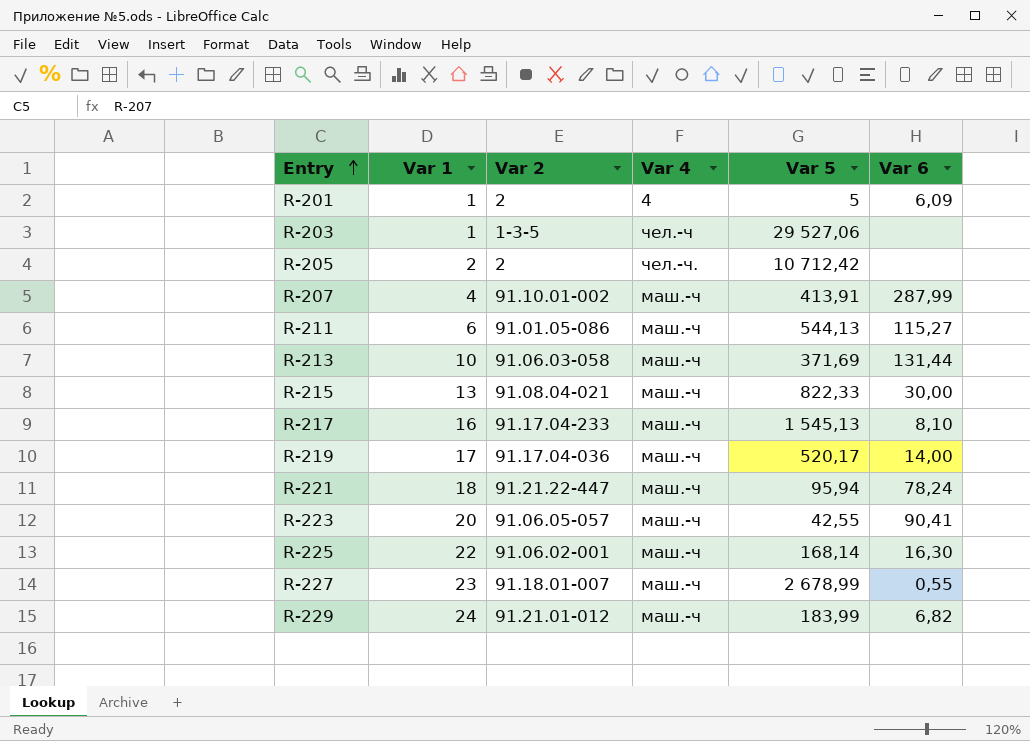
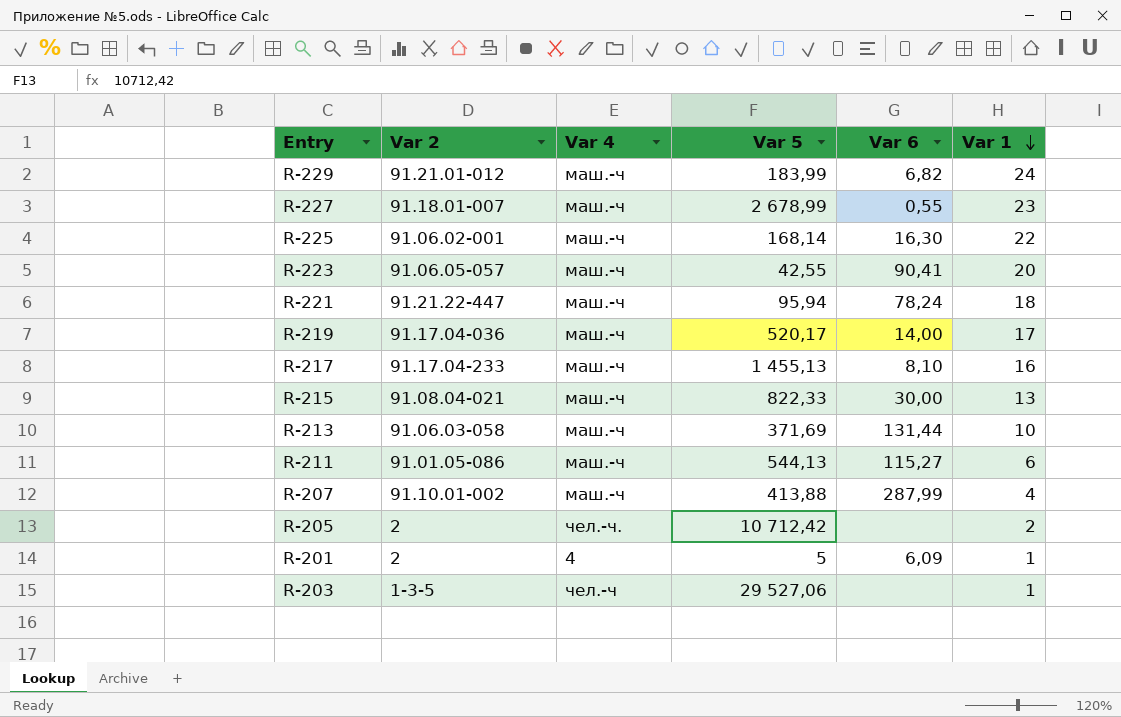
row order: Entry ascending -> Var 1 descending
column Var 1 | position: 2 -> 6
R-217 | Var 5: 1 545,13 -> 1 455,13
R-207 | Var 5: 413,91 -> 413,88

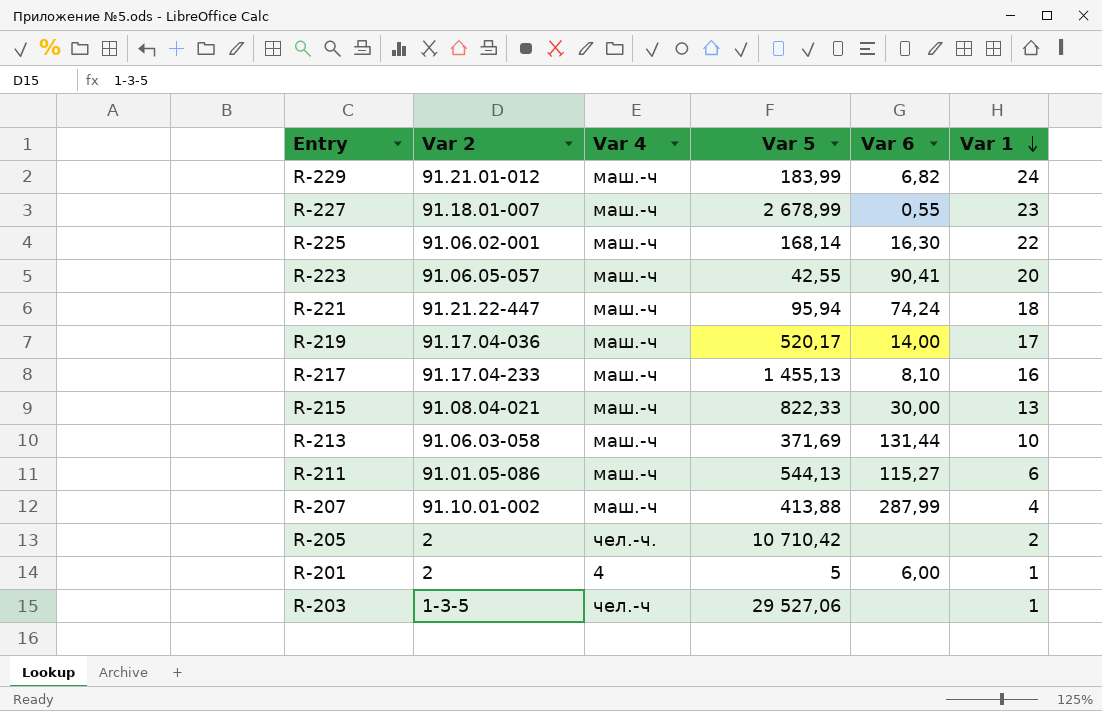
R-221 | Var 6: 78,24 -> 74,24
R-205 | Var 5: 10 712,42 -> 10 710,42
R-201 | Var 6: 6,09 -> 6,00

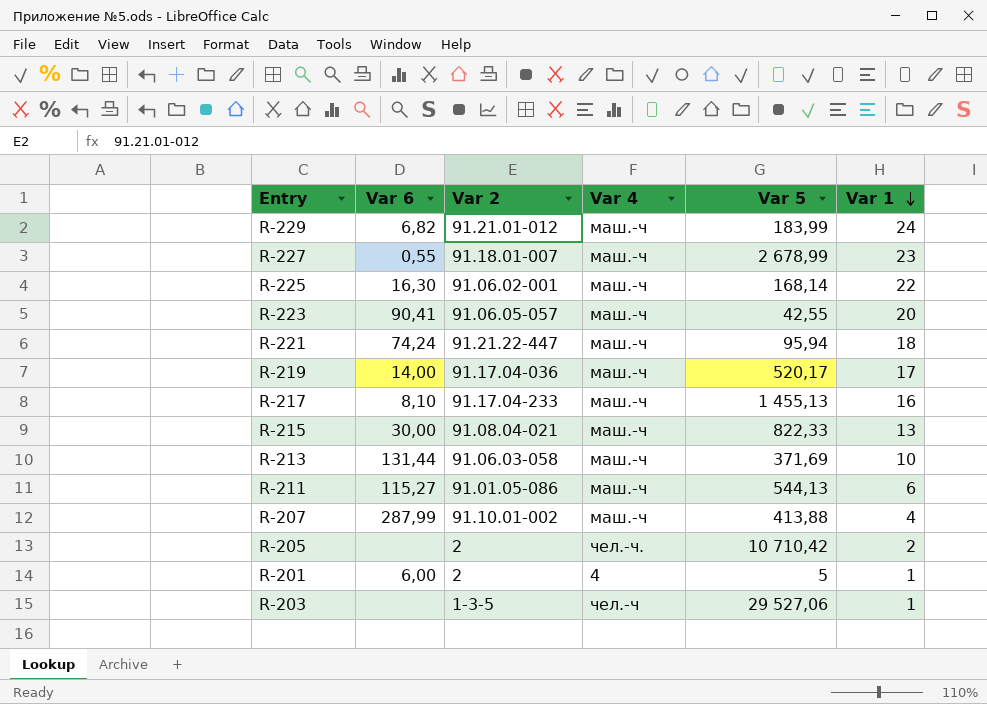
column Var 6 | position: 5 -> 2

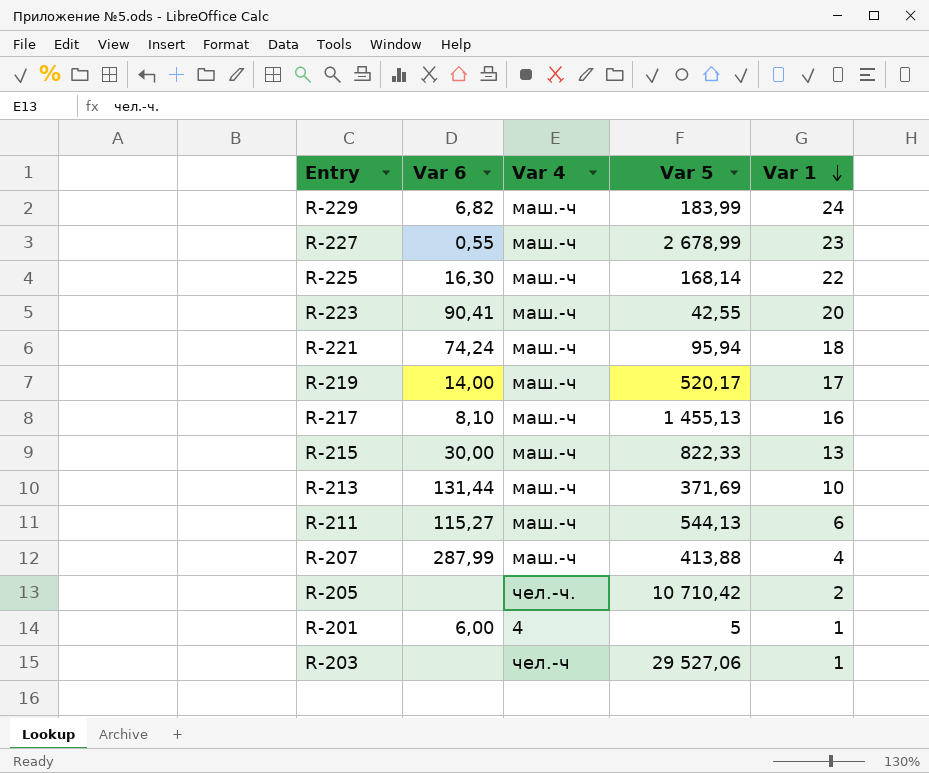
column Var 2 | position: 3 -> none

